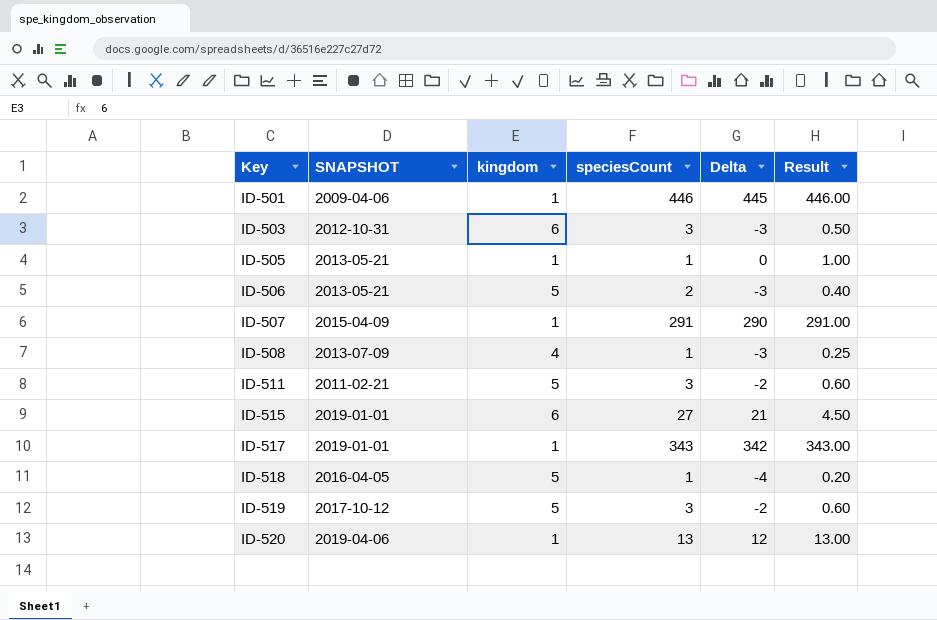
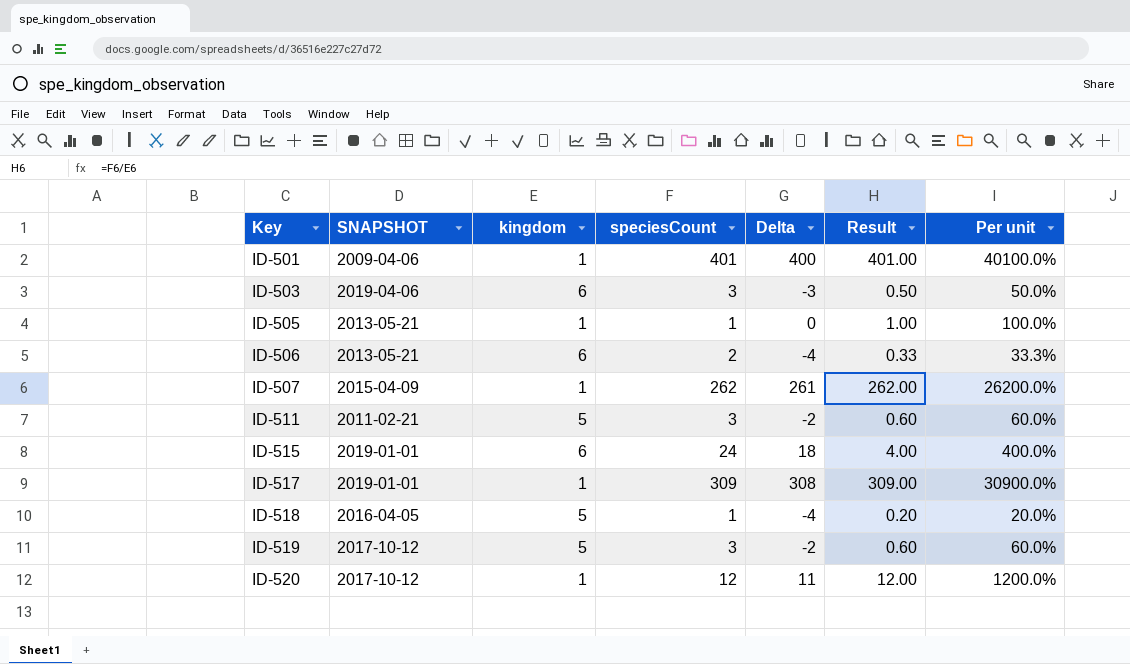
column Per unit | formula: none -> [speciesCount] / [kingdom]
row ID-508: 2013-07-09 | 4 | 1 | -3 | 0.25 -> none
ID-501 | speciesCount: 446 -> 401
ID-501 | Delta: 445 -> 400
ID-501 | Result: 446.00 -> 401.00
ID-503 | SNAPSHOT: 2012-10-31 -> 2019-04-06
ID-506 | kingdom: 5 -> 6
ID-506 | Delta: -3 -> -4
ID-506 | Result: 0.40 -> 0.33
ID-507 | speciesCount: 291 -> 262
ID-507 | Delta: 290 -> 261
ID-507 | Result: 291.00 -> 262.00
ID-515 | speciesCount: 27 -> 24
ID-515 | Delta: 21 -> 18
ID-515 | Result: 4.50 -> 4.00
ID-517 | speciesCount: 343 -> 309
ID-517 | Delta: 342 -> 308
ID-517 | Result: 343.00 -> 309.00
ID-520 | SNAPSHOT: 2019-04-06 -> 2017-10-12
ID-520 | speciesCount: 13 -> 12
ID-520 | Delta: 12 -> 11
ID-520 | Result: 13.00 -> 12.00

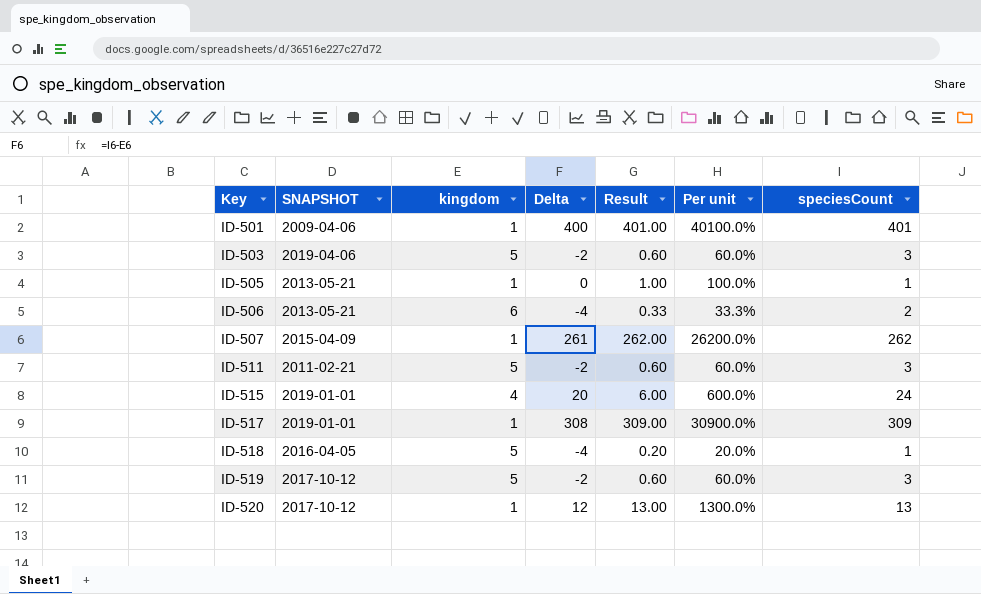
column speciesCount | position: 4 -> 7
ID-503 | kingdom: 6 -> 5
ID-503 | Delta: -3 -> -2
ID-503 | Result: 0.50 -> 0.60
ID-503 | Per unit: 50.0% -> 60.0%
ID-515 | kingdom: 6 -> 4
ID-515 | Delta: 18 -> 20
ID-515 | Result: 4.00 -> 6.00
ID-515 | Per unit: 400.0% -> 600.0%
ID-520 | Delta: 11 -> 12
ID-520 | Result: 12.00 -> 13.00
ID-520 | Per unit: 1200.0% -> 1300.0%
ID-520 | speciesCount: 12 -> 13

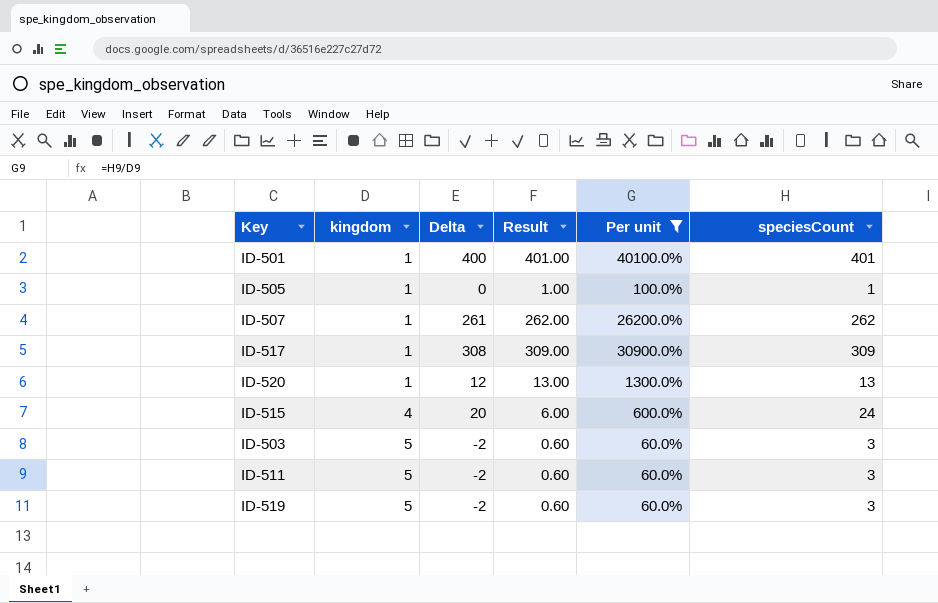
filter: none -> Per unit >= 60.0%
row order: Key ascending -> kingdom ascending
column SNAPSHOT | position: 2 -> none

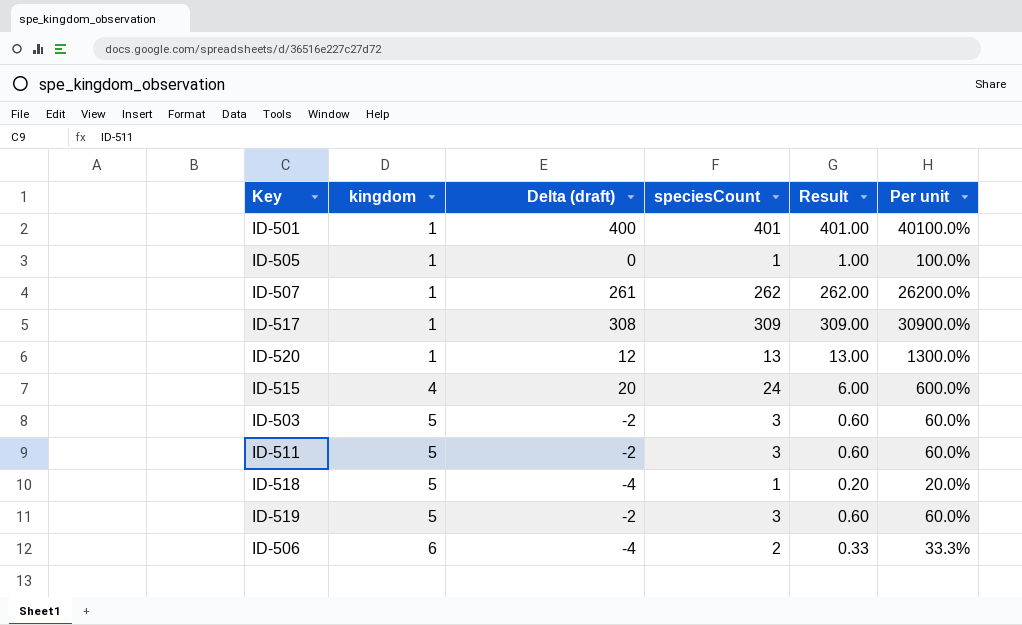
filter: Per unit >= 60.0% -> none
column name: Delta -> Delta (draft)
column speciesCount | position: 6 -> 4

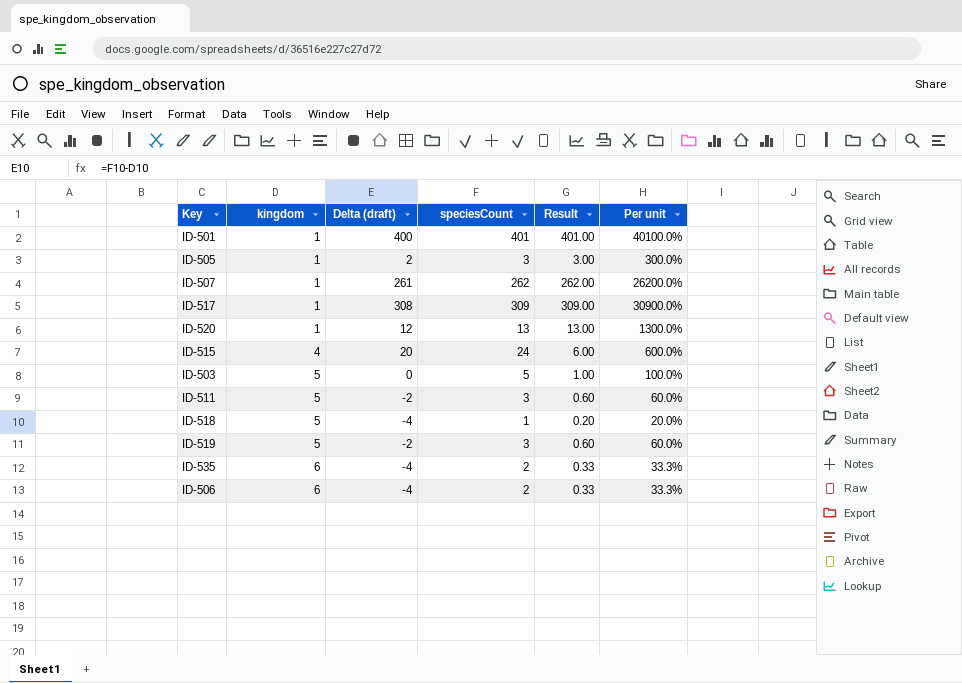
ID-505 | Delta (draft): 0 -> 2
ID-505 | speciesCount: 1 -> 3
ID-505 | Result: 1.00 -> 3.00
ID-505 | Per unit: 100.0% -> 300.0%
ID-503 | Delta (draft): -2 -> 0
ID-503 | speciesCount: 3 -> 5
ID-503 | Result: 0.60 -> 1.00
ID-503 | Per unit: 60.0% -> 100.0%
row ID-535: none -> 6 | -4 | 2 | 0.33 | 33.3%

